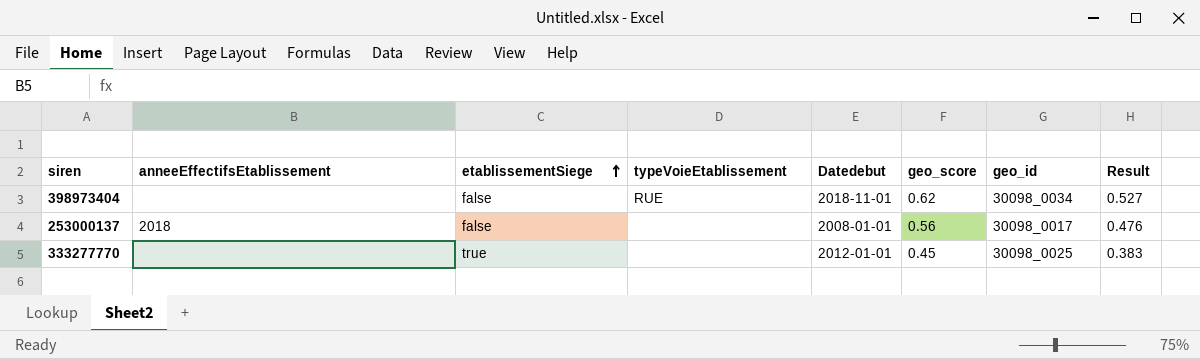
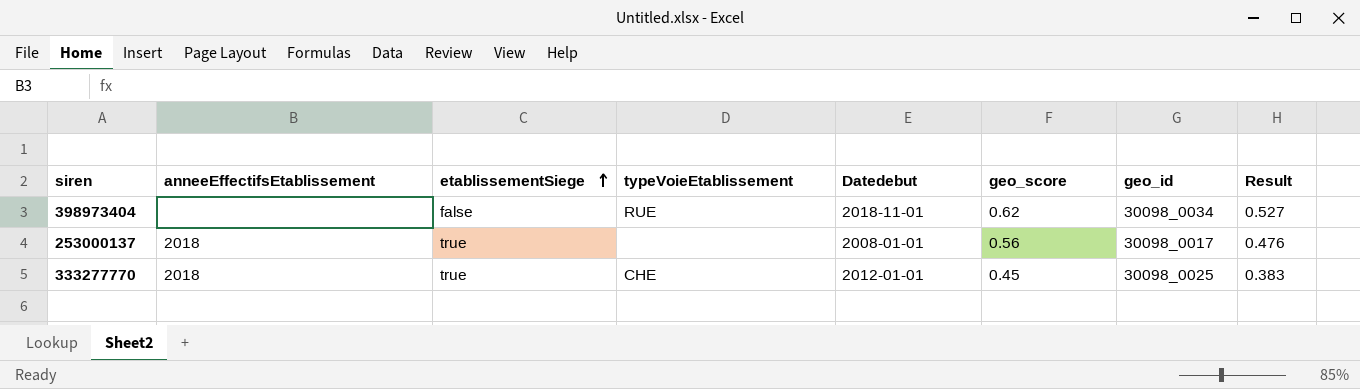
253000137 | etablissementSiege: false -> true
333277770 | anneeEffectifsEtablissement: none -> 2018
333277770 | typeVoieEtablissement: none -> CHE

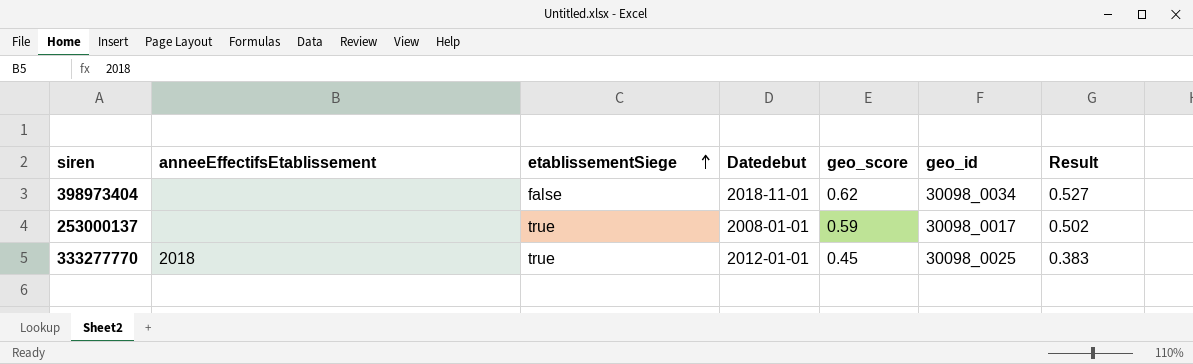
column typeVoieEtablissement | position: 4 -> none
253000137 | anneeEffectifsEtablissement: 2018 -> none
253000137 | geo_score: 0.56 -> 0.59
253000137 | Result: 0.476 -> 0.502

